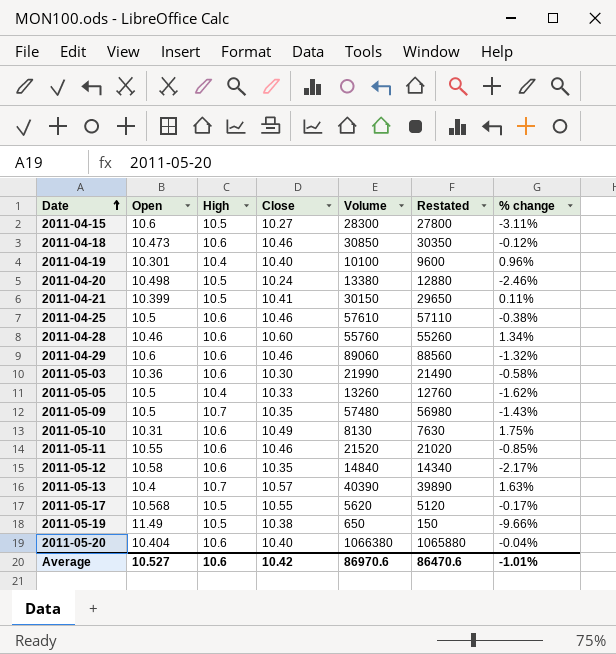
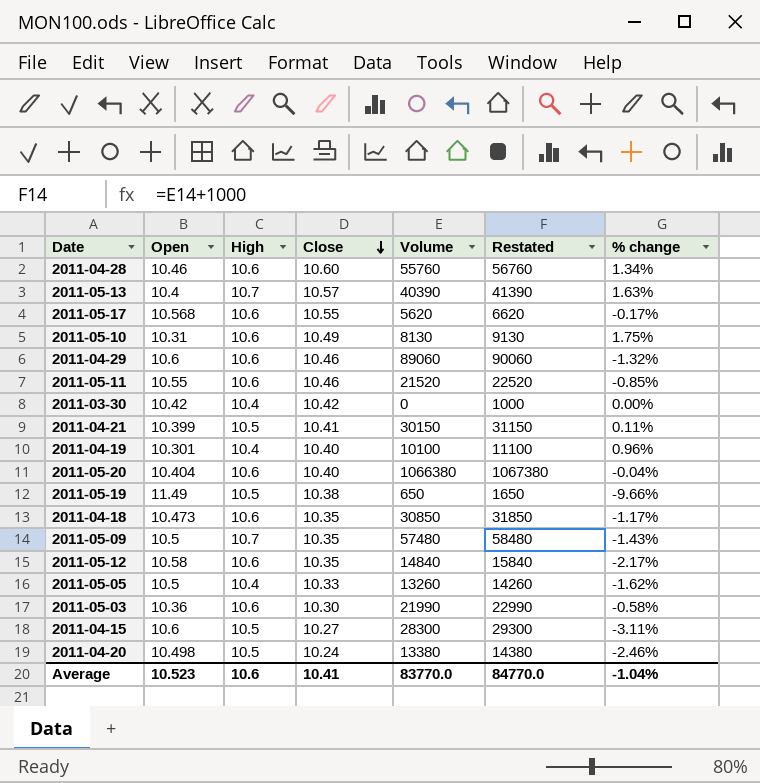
row order: Date ascending -> Close descending
column Restated | formula: [Volume] - 500 -> [Volume] + 1000
row 2011-04-25: 10.5 | 10.6 | 10.46 | 57610 | 57110 | -0.38% -> none
2011-05-17 | High: 10.5 -> 10.6
row 2011-03-30: none -> 10.42 | 10.4 | 10.42 | 0 | 1000 | 0.00%
2011-04-18 | Close: 10.46 -> 10.35
2011-04-18 | % change: -0.12% -> -1.17%
Average | Open: 10.527 -> 10.523
Average | Close: 10.42 -> 10.41
Average | Volume: 86970.6 -> 83770.0
Average | Restated: 86470.6 -> 84770.0
Average | % change: -1.01% -> -1.04%

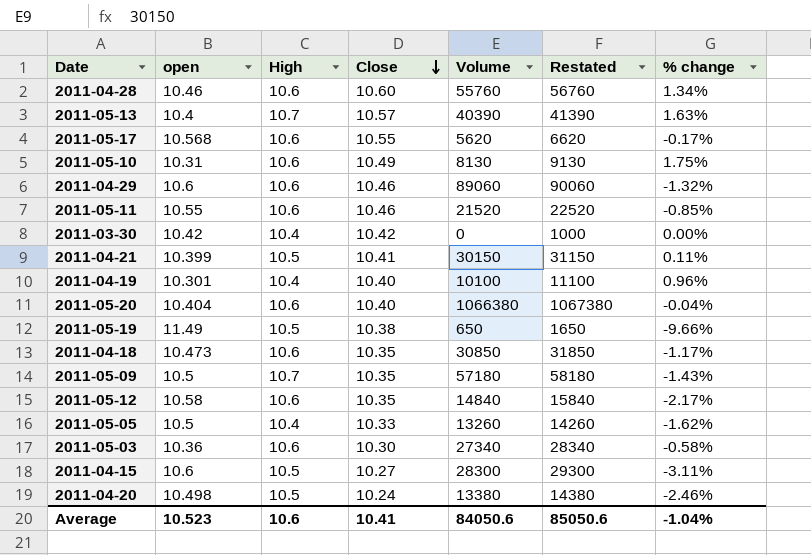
column name: Open -> open
2011-05-09 | Volume: 57480 -> 57180
2011-05-09 | Restated: 58480 -> 58180
2011-05-03 | Volume: 21990 -> 27340
2011-05-03 | Restated: 22990 -> 28340
Average | Volume: 83770.0 -> 84050.6
Average | Restated: 84770.0 -> 85050.6

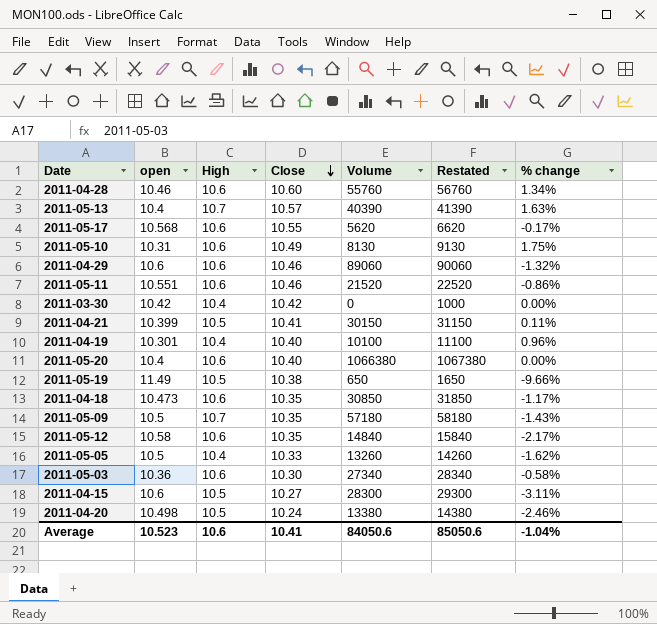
2011-05-11 | open: 10.55 -> 10.551
2011-05-11 | % change: -0.85% -> -0.86%
2011-05-20 | open: 10.404 -> 10.4
2011-05-20 | % change: -0.04% -> 0.00%

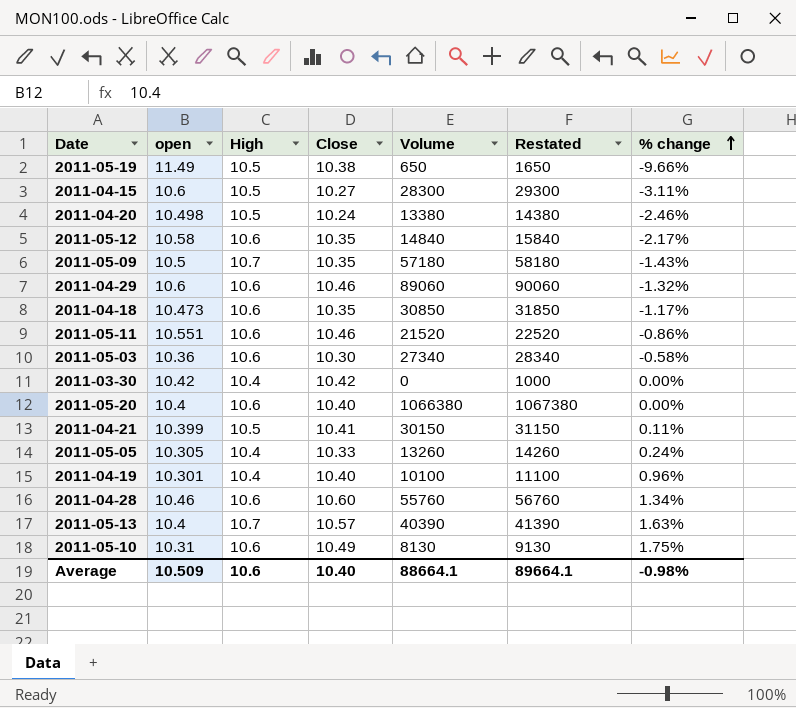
row order: Close descending -> % change ascending
row 2011-05-17: 10.568 | 10.6 | 10.55 | 5620 | 6620 | -0.17% -> none
2011-05-05 | open: 10.5 -> 10.305
2011-05-05 | % change: -1.62% -> 0.24%
Average | open: 10.523 -> 10.509
Average | Close: 10.41 -> 10.40
Average | Volume: 84050.6 -> 88664.1
Average | Restated: 85050.6 -> 89664.1
Average | % change: -1.04% -> -0.98%

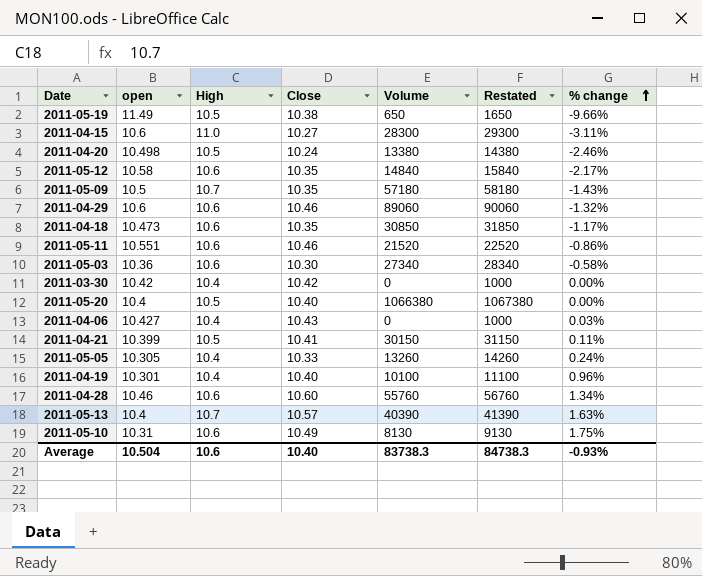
2011-04-15 | High: 10.5 -> 11.0
2011-05-20 | High: 10.6 -> 10.5
row 2011-04-06: none -> 10.427 | 10.4 | 10.43 | 0 | 1000 | 0.03%
Average | open: 10.509 -> 10.504
Average | Volume: 88664.1 -> 83738.3
Average | Restated: 89664.1 -> 84738.3
Average | % change: -0.98% -> -0.93%

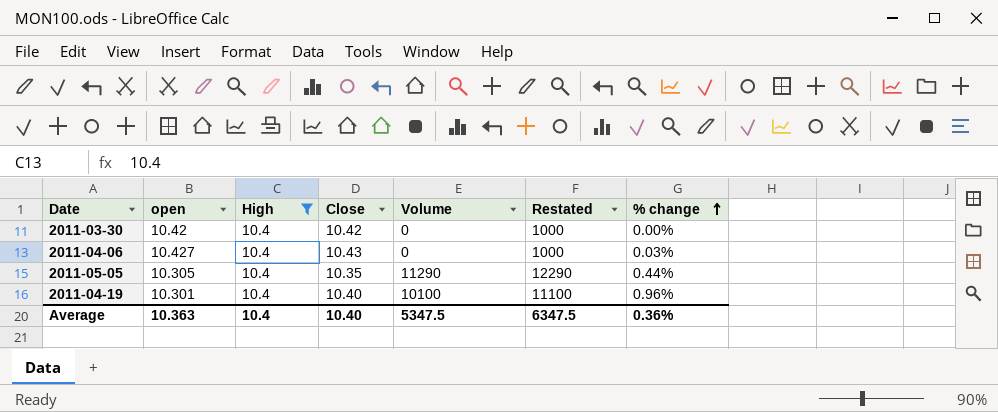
filter: none -> High = 10.4
2011-05-05 | Close: 10.33 -> 10.35
2011-05-05 | Volume: 13260 -> 11290
2011-05-05 | Restated: 14260 -> 12290
2011-05-05 | % change: 0.24% -> 0.44%
Average | open: 10.504 -> 10.363
Average | High: 10.6 -> 10.4
Average | Volume: 83738.3 -> 5347.5
Average | Restated: 84738.3 -> 6347.5
Average | % change: -0.93% -> 0.36%

